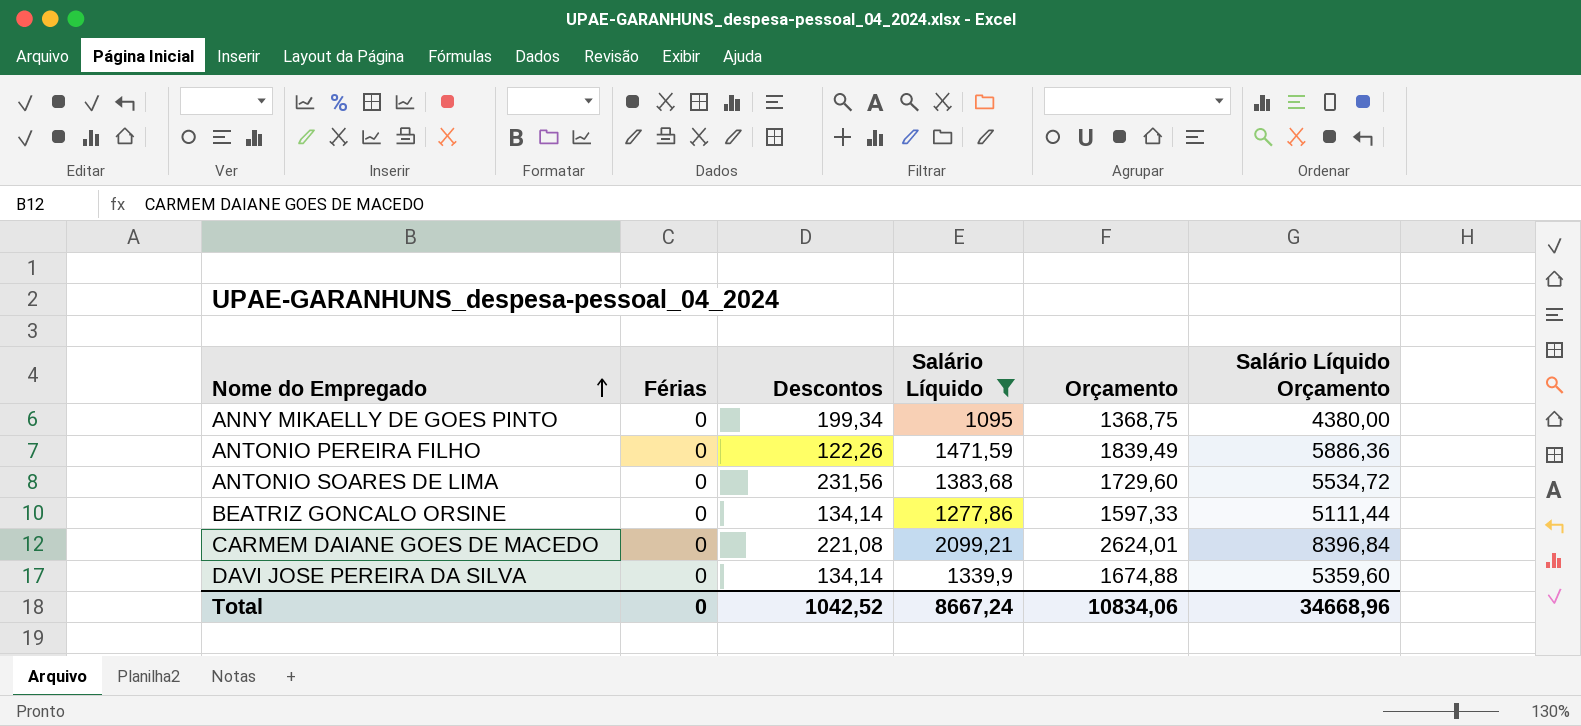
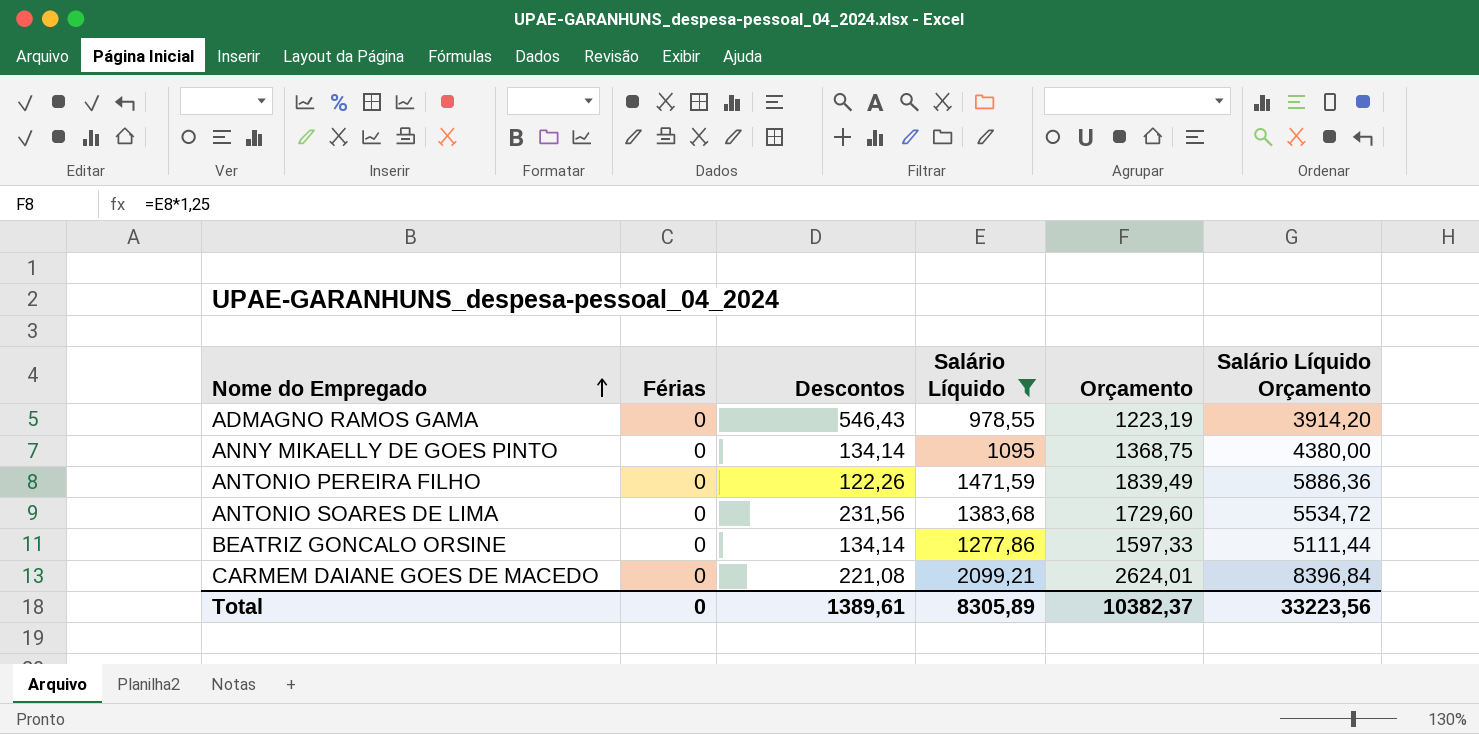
row DAVI JOSE PEREIRA DA SILVA: 0 | 134,14 | 1339,9 | 1674,88 | 5359,60 -> none
row ADMAGNO RAMOS GAMA: none -> 0 | 546,43 | 978,55 | 1223,19 | 3914,20
ANNY MIKAELLY DE GOES PINTO | Descontos: 199,34 -> 134,14
Total | Descontos: 1042,52 -> 1389,61
Total | Salário Líquido: 8667,24 -> 8305,89
Total | Orçamento: 10834,06 -> 10382,37
Total | Salário Líquido Orçamento: 34668,96 -> 33223,56

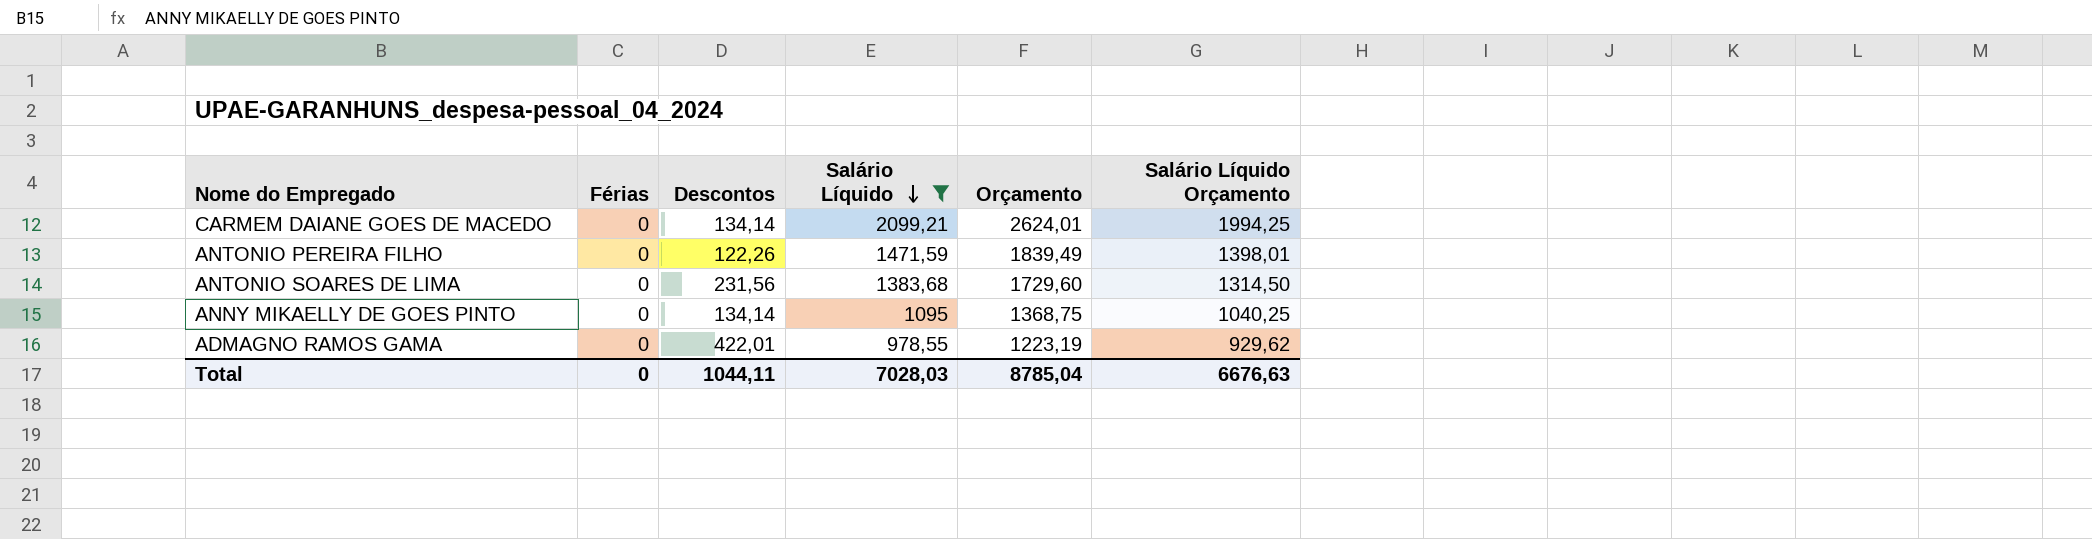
row order: Nome do Empregado ascending -> Salário Líquido descending
column Salário Líquido Orçamento | formula: [Salário Líquido] * 4 -> [Salário Líquido] * 0,95
row BEATRIZ GONCALO ORSINE: 0 | 134,14 | 1277,86 | 1597,33 | 5111,44 -> none
CARMEM DAIANE GOES DE MACEDO | Descontos: 221,08 -> 134,14
ADMAGNO RAMOS GAMA | Descontos: 546,43 -> 422,01
Total | Descontos: 1389,61 -> 1044,11
Total | Salário Líquido: 8305,89 -> 7028,03
Total | Orçamento: 10382,37 -> 8785,04
Total | Salário Líquido Orçamento: 33223,56 -> 6676,63

